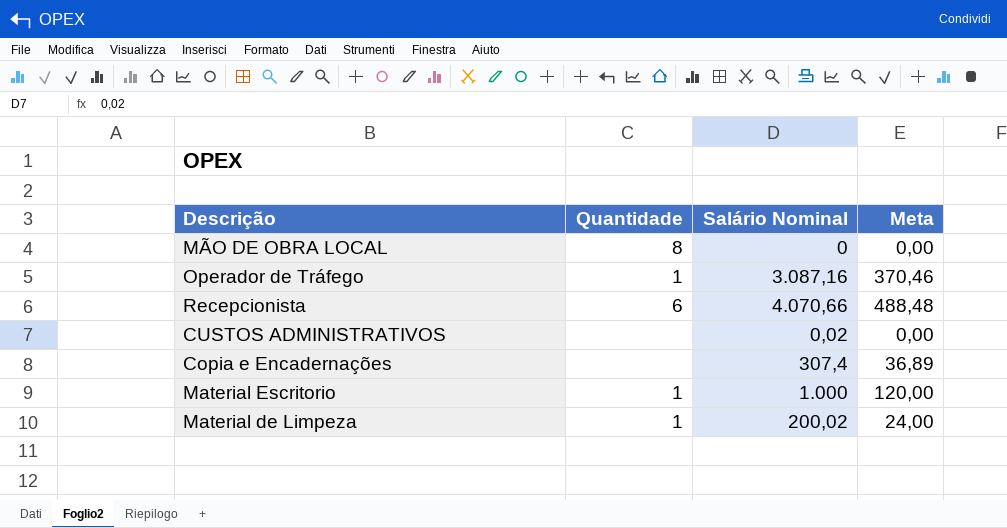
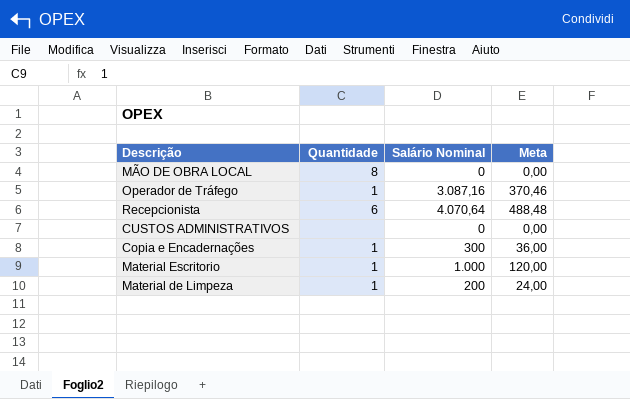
Recepcionista | Salário Nominal: 4.070,66 -> 4.070,64
CUSTOS ADMINISTRATIVOS | Salário Nominal: 0,02 -> 0
Copia e Encadernações | Quantidade: none -> 1
Copia e Encadernações | Salário Nominal: 307,4 -> 300
Copia e Encadernações | Meta: 36,89 -> 36,00
Material de Limpeza | Salário Nominal: 200,02 -> 200

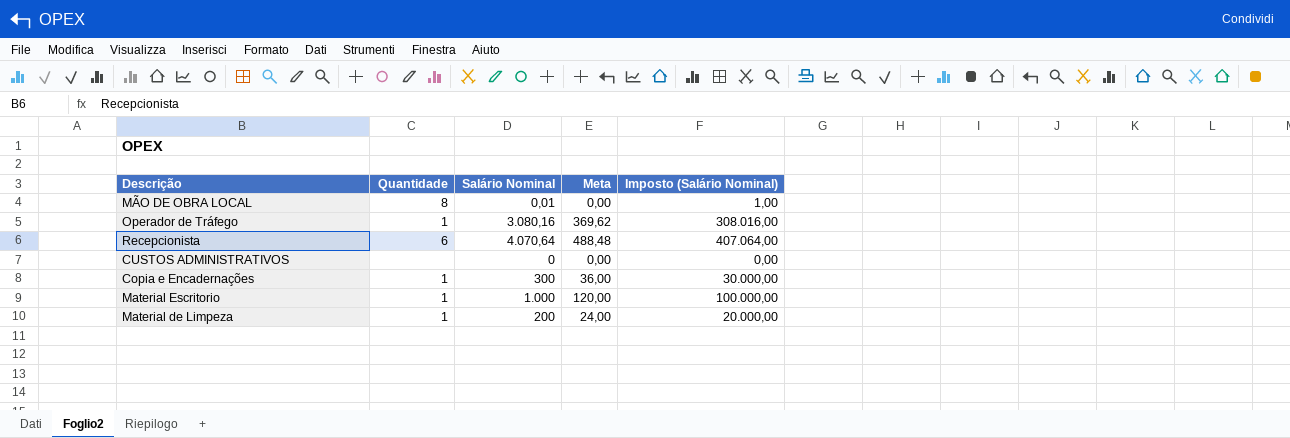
column Imposto (Salário Nominal) | formula: none -> [Salário Nominal] * 100
MÃO DE OBRA LOCAL | Salário Nominal: 0 -> 0,01
Operador de Tráfego | Salário Nominal: 3.087,16 -> 3.080,16
Operador de Tráfego | Meta: 370,46 -> 369,62

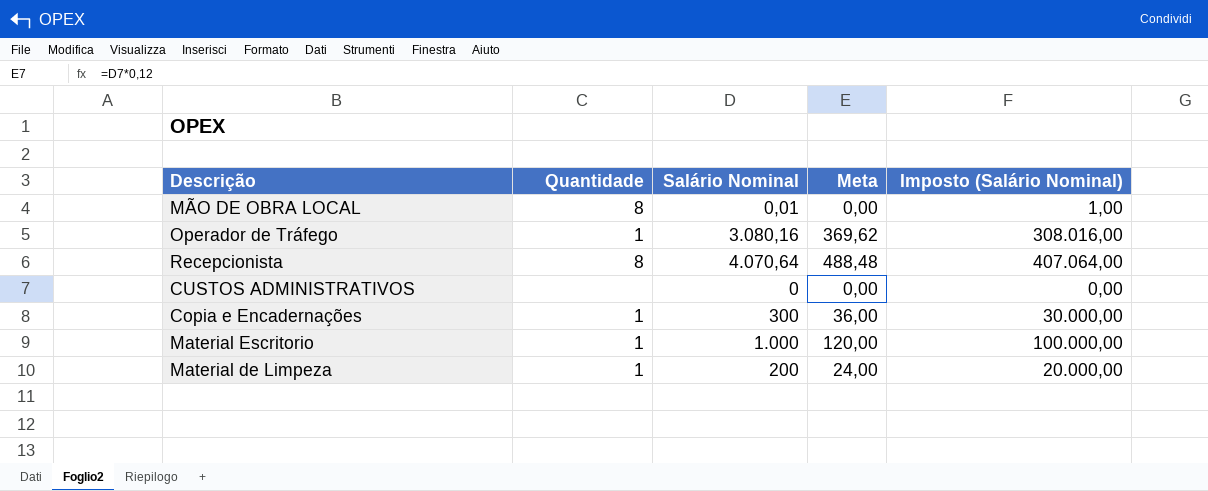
Recepcionista | Quantidade: 6 -> 8

